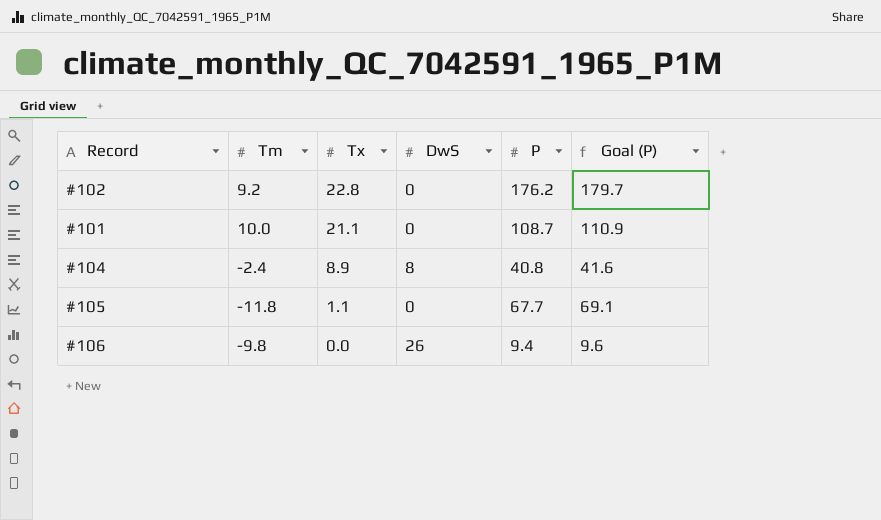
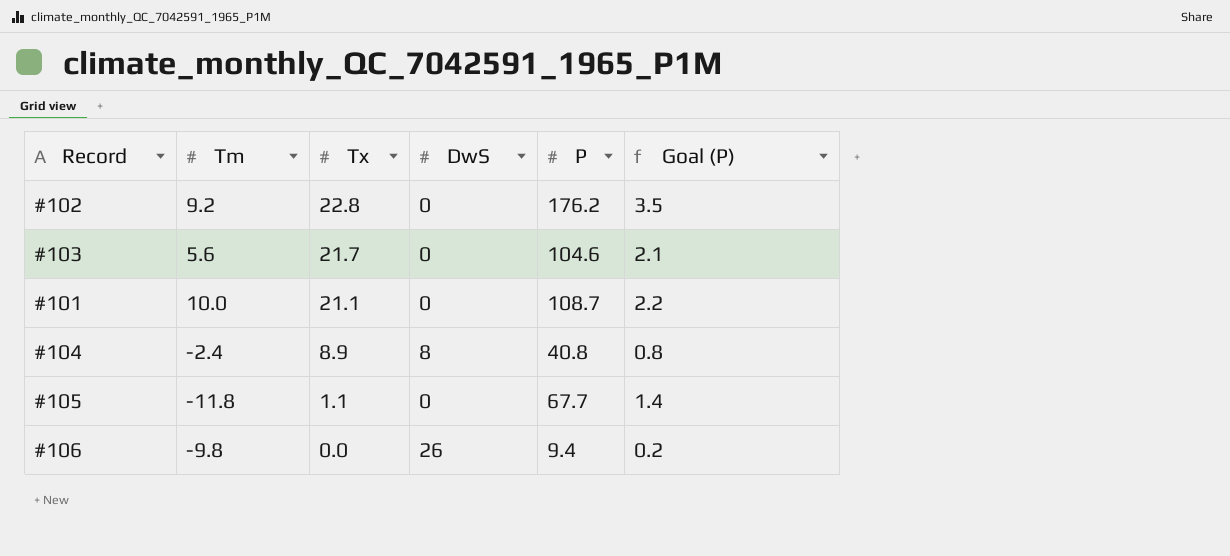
column Goal (P) | formula: [P] * 1.02 -> [P] * 0.02
row #103: none -> 5.6 | 21.7 | 0 | 104.6 | 2.1

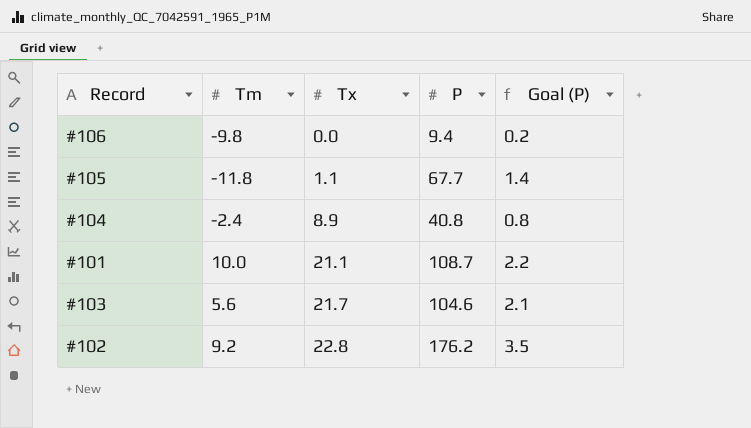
row order: Tx descending -> Tx ascending
column DwS | position: 4 -> none

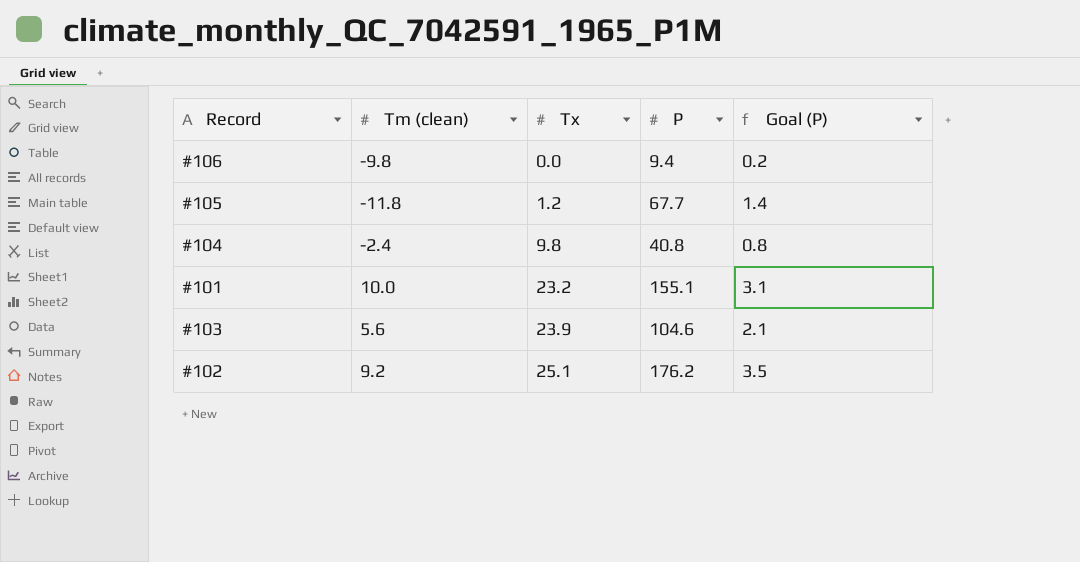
column name: Tm -> Tm (clean)
#105 | Tx: 1.1 -> 1.2
#104 | Tx: 8.9 -> 9.8
#101 | Tx: 21.1 -> 23.2
#101 | P: 108.7 -> 155.1
#101 | Goal (P): 2.2 -> 3.1
#103 | Tx: 21.7 -> 23.9
#102 | Tx: 22.8 -> 25.1

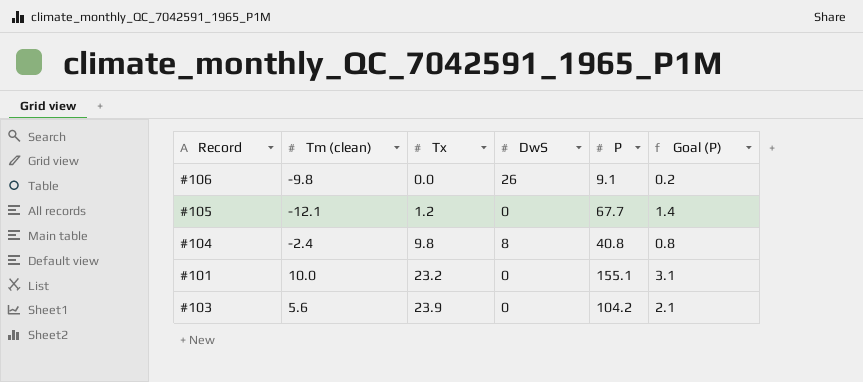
column DwS | position: none -> 4
row #102: 9.2 | 25.1 | 176.2 | 3.5 -> none
#106 | P: 9.4 -> 9.1
#105 | Tm (clean): -11.8 -> -12.1
#103 | P: 104.6 -> 104.2

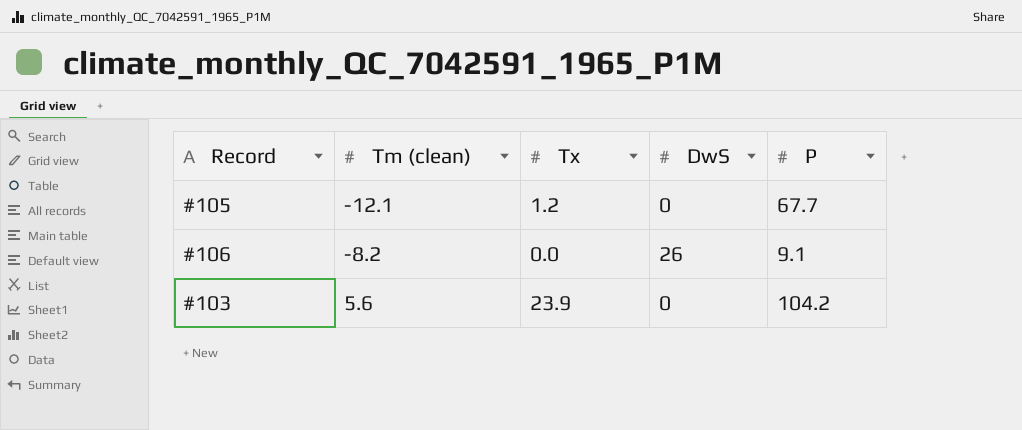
row order: Tx ascending -> Tm (clean) ascending
column Goal (P) | formula: [P] * 0.02 -> none
row #104: -2.4 | 9.8 | 8 | 40.8 | 0.8 -> none
row #101: 10.0 | 23.2 | 0 | 155.1 | 3.1 -> none
#106 | Tm (clean): -9.8 -> -8.2

